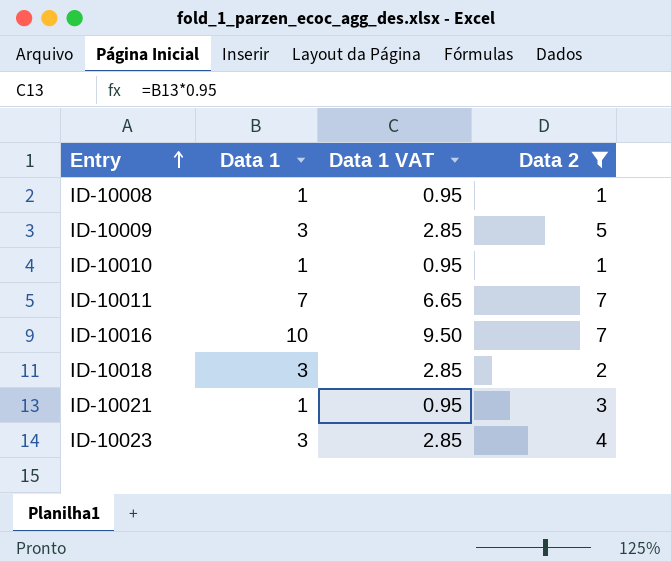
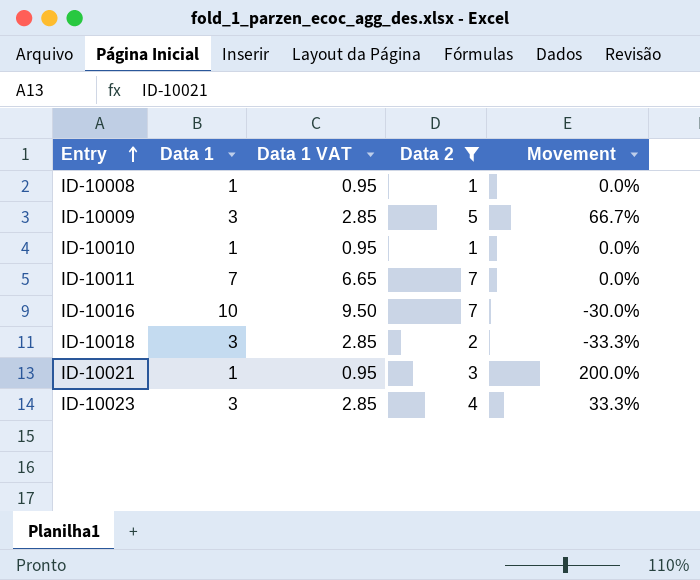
column Movement | formula: none -> ([Data 2] - [Data 1]) / [Data 1]

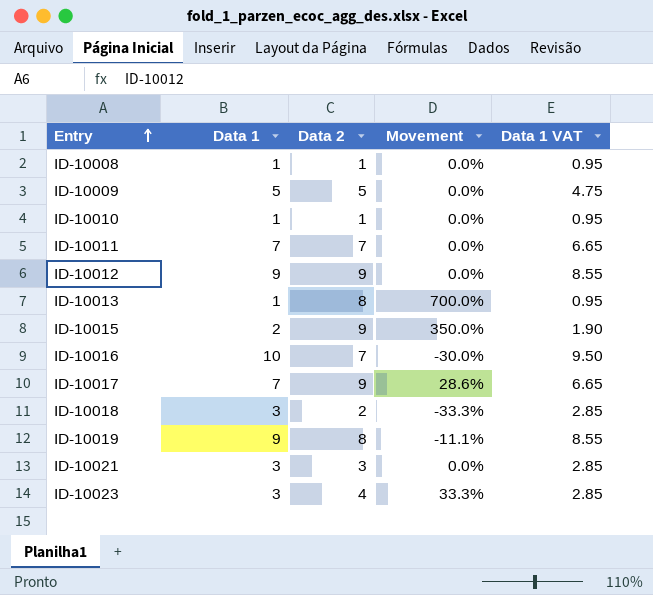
filter: Data 2 <= 7 -> none
column Data 1 VAT | position: 3 -> 5
ID-10009 | Data 1: 3 -> 5
ID-10009 | Movement: 66.7% -> 0.0%
ID-10009 | Data 1 VAT: 2.85 -> 4.75
ID-10021 | Data 1: 1 -> 3
ID-10021 | Movement: 200.0% -> 0.0%
ID-10021 | Data 1 VAT: 0.95 -> 2.85

